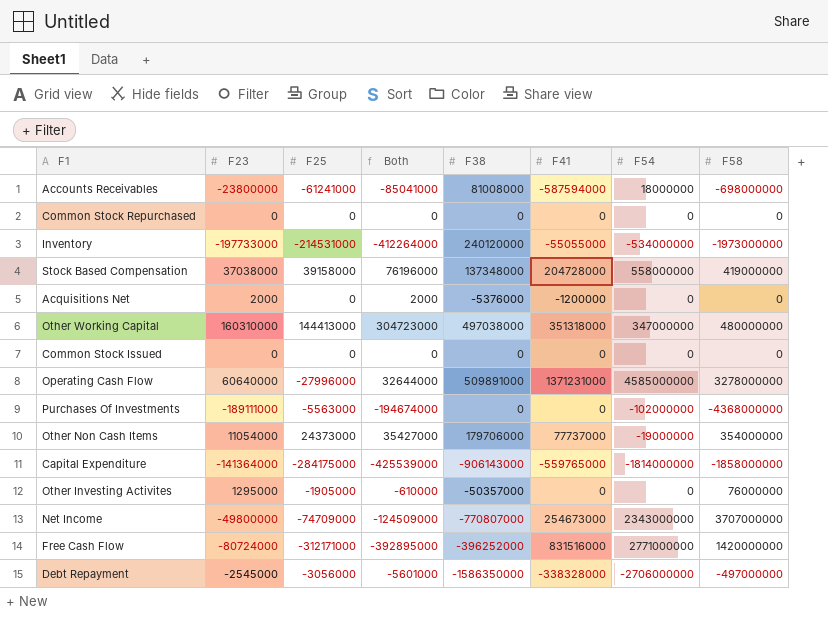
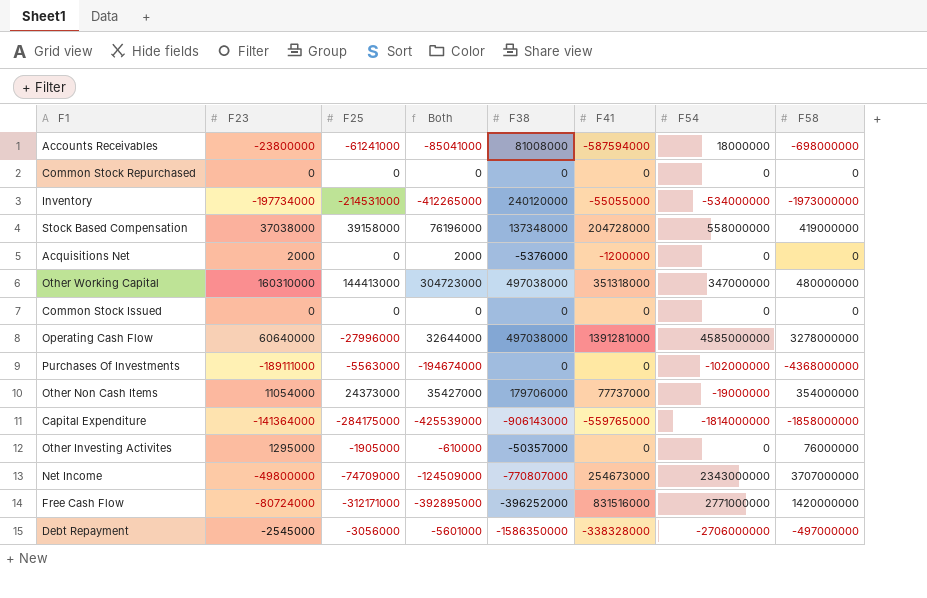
Inventory | F23: -197733000 -> -197734000
Inventory | Both: -412264000 -> -412265000
Operating Cash Flow | F38: 509891000 -> 497038000
Operating Cash Flow | F41: 1371231000 -> 1391281000

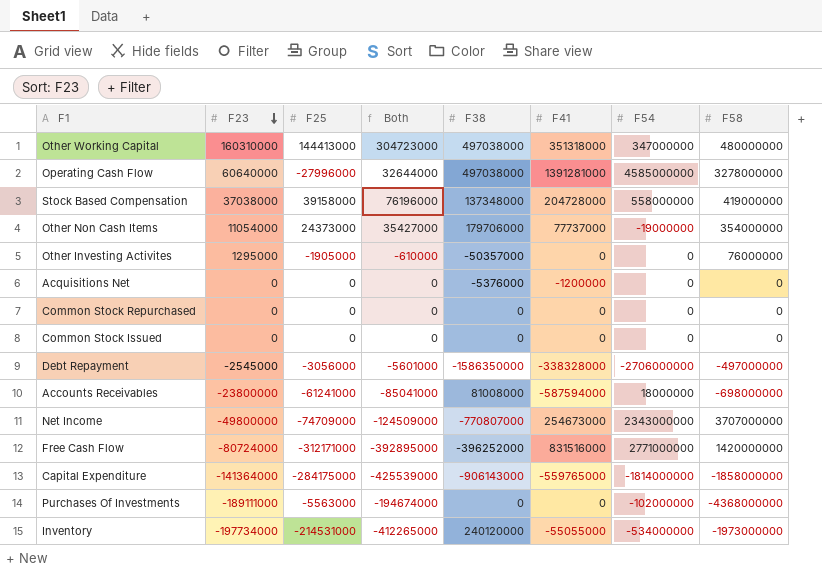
row order: none -> F23 descending
Acquisitions Net | F23: 2000 -> 0
Acquisitions Net | Both: 2000 -> 0

